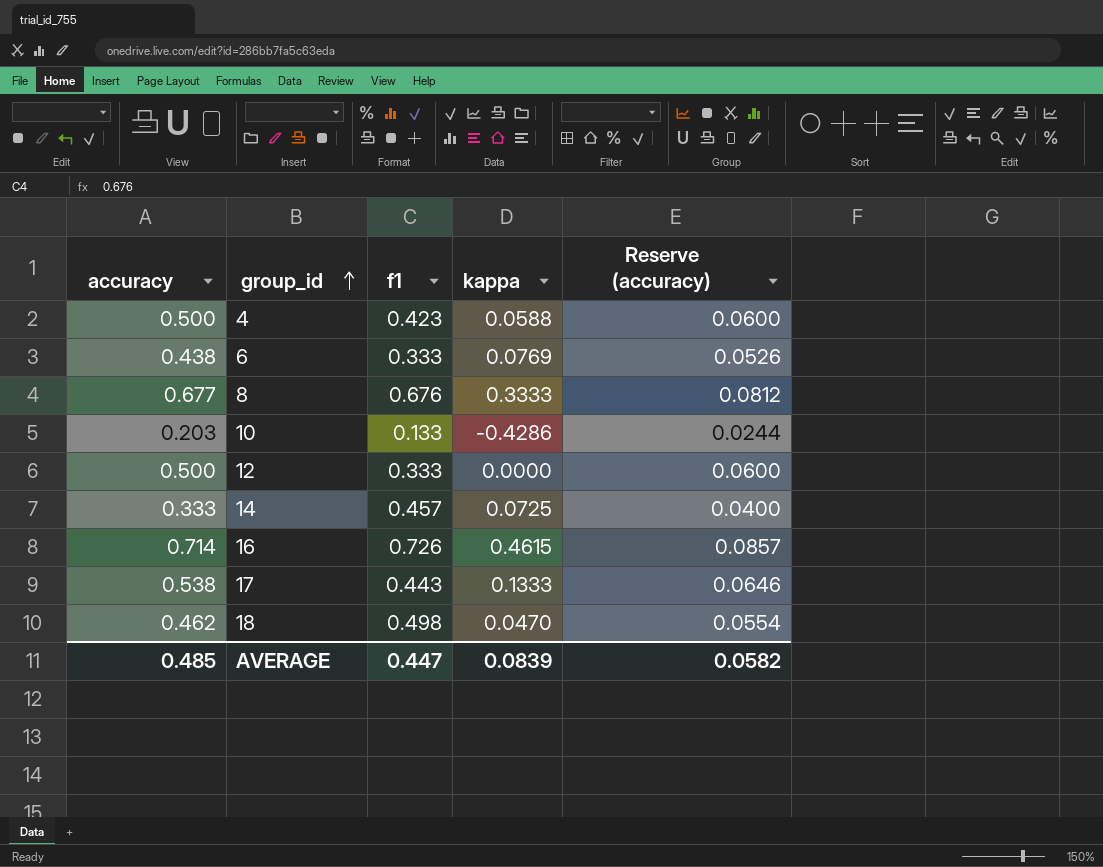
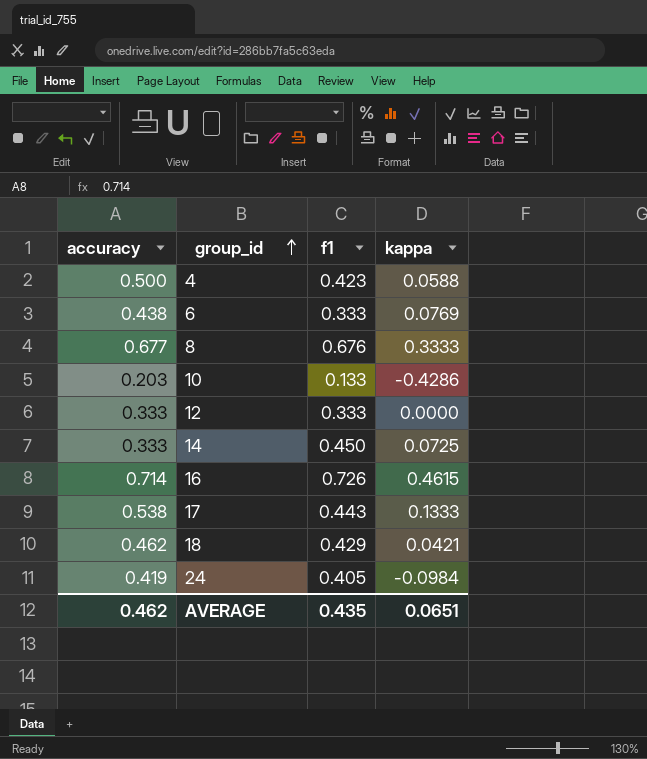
column Reserve (accuracy) | formula: [accuracy] * 0.12 -> none
12 | accuracy: 0.500 -> 0.333
14 | f1: 0.457 -> 0.450
18 | f1: 0.498 -> 0.429
18 | kappa: 0.0470 -> 0.0421
row 24: none -> 0.419 | 0.405 | -0.0984
AVERAGE | accuracy: 0.485 -> 0.462
AVERAGE | f1: 0.447 -> 0.435
AVERAGE | kappa: 0.0839 -> 0.0651

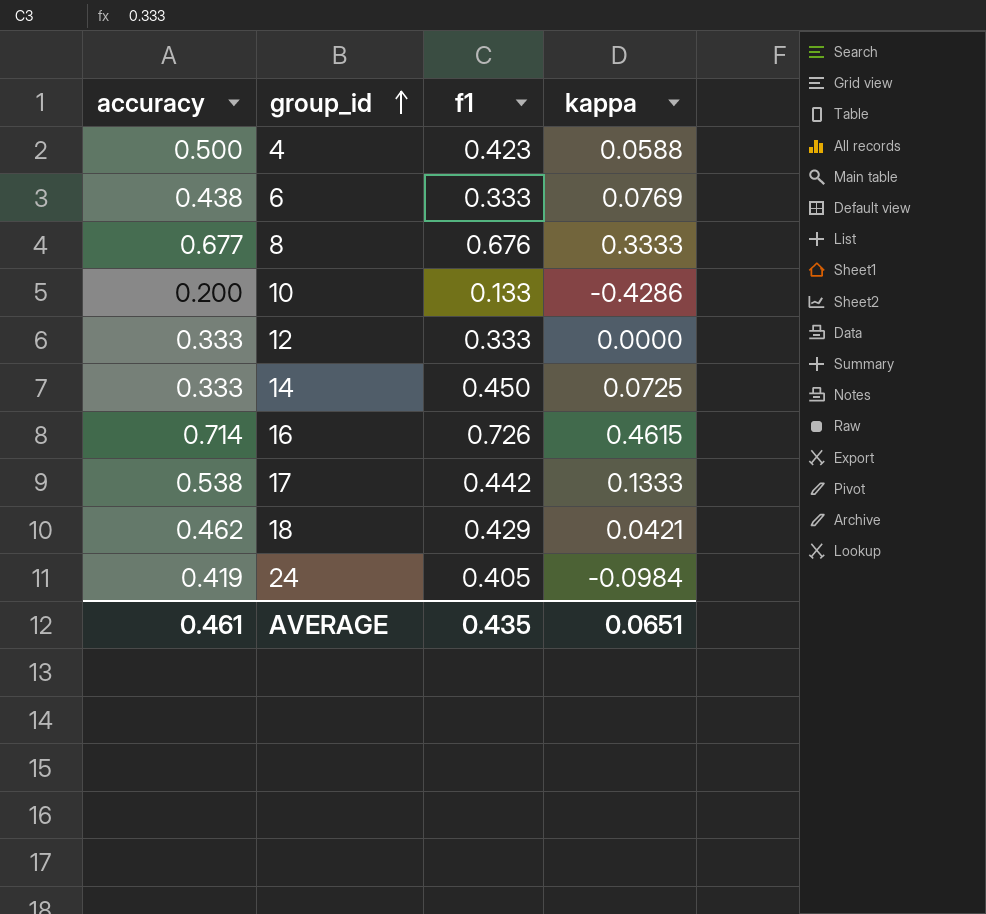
10 | accuracy: 0.203 -> 0.200
17 | f1: 0.443 -> 0.442
AVERAGE | accuracy: 0.462 -> 0.461

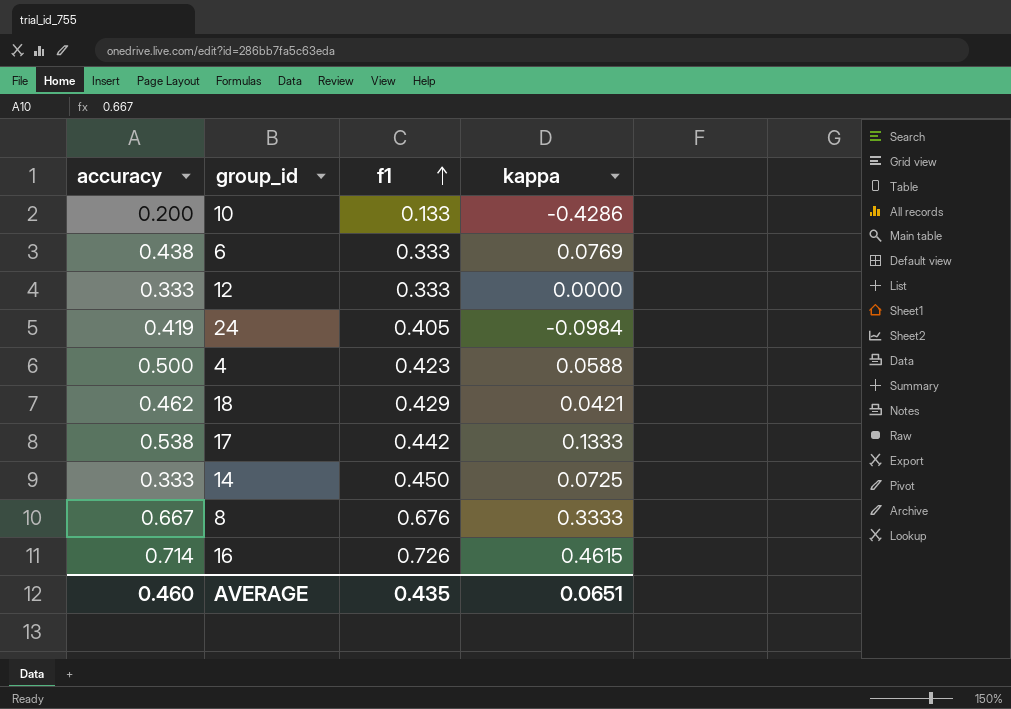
row order: group_id ascending -> f1 ascending
8 | accuracy: 0.677 -> 0.667
AVERAGE | accuracy: 0.461 -> 0.460

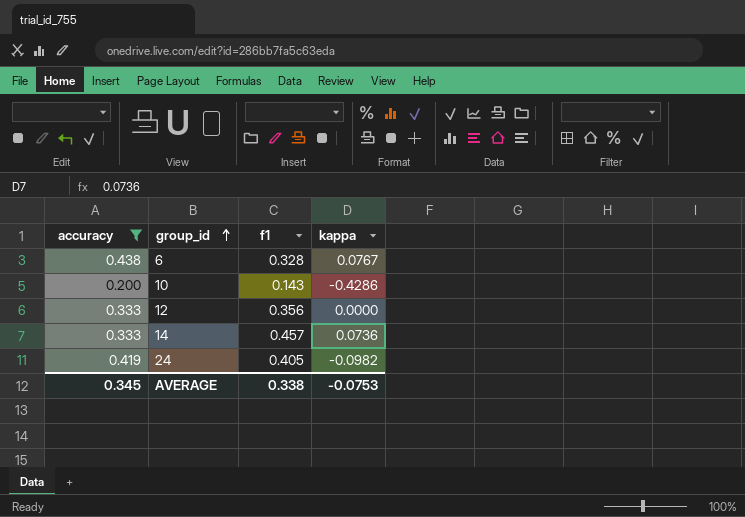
filter: none -> accuracy <= 0.438
row order: f1 ascending -> group_id ascending
6 | f1: 0.333 -> 0.328
6 | kappa: 0.0769 -> 0.0767
10 | f1: 0.133 -> 0.143
12 | f1: 0.333 -> 0.356
14 | f1: 0.450 -> 0.457
14 | kappa: 0.0725 -> 0.0736
24 | kappa: -0.0984 -> -0.0982
AVERAGE | accuracy: 0.460 -> 0.345
AVERAGE | f1: 0.435 -> 0.338
AVERAGE | kappa: 0.0651 -> -0.0753

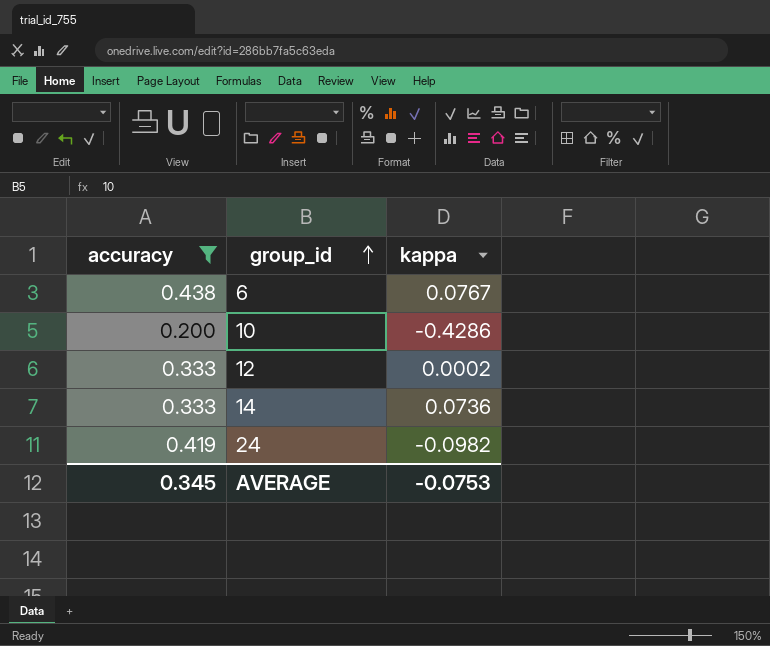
column f1 | position: 3 -> none
12 | kappa: 0.0000 -> 0.0002

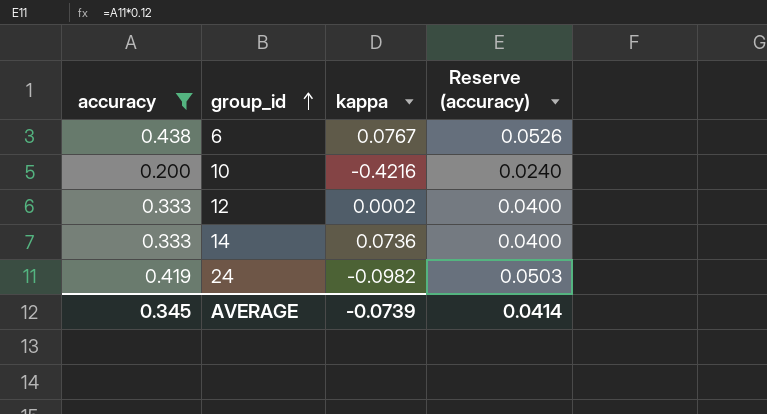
column Reserve (accuracy) | formula: none -> [accuracy] * 0.12
10 | kappa: -0.4286 -> -0.4216
AVERAGE | kappa: -0.0753 -> -0.0739

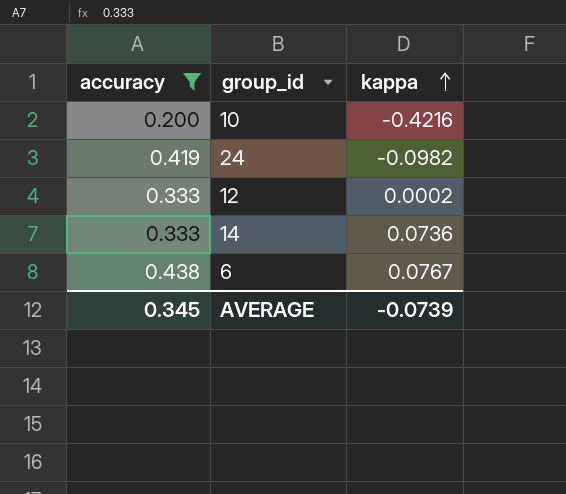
row order: group_id ascending -> kappa ascending
column Reserve (accuracy) | formula: [accuracy] * 0.12 -> none

